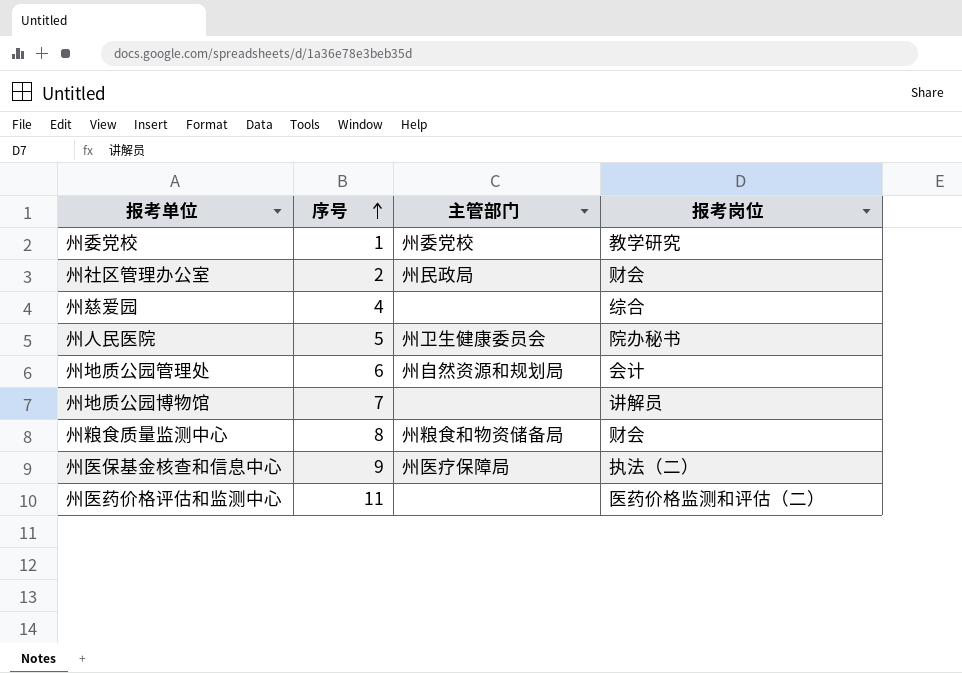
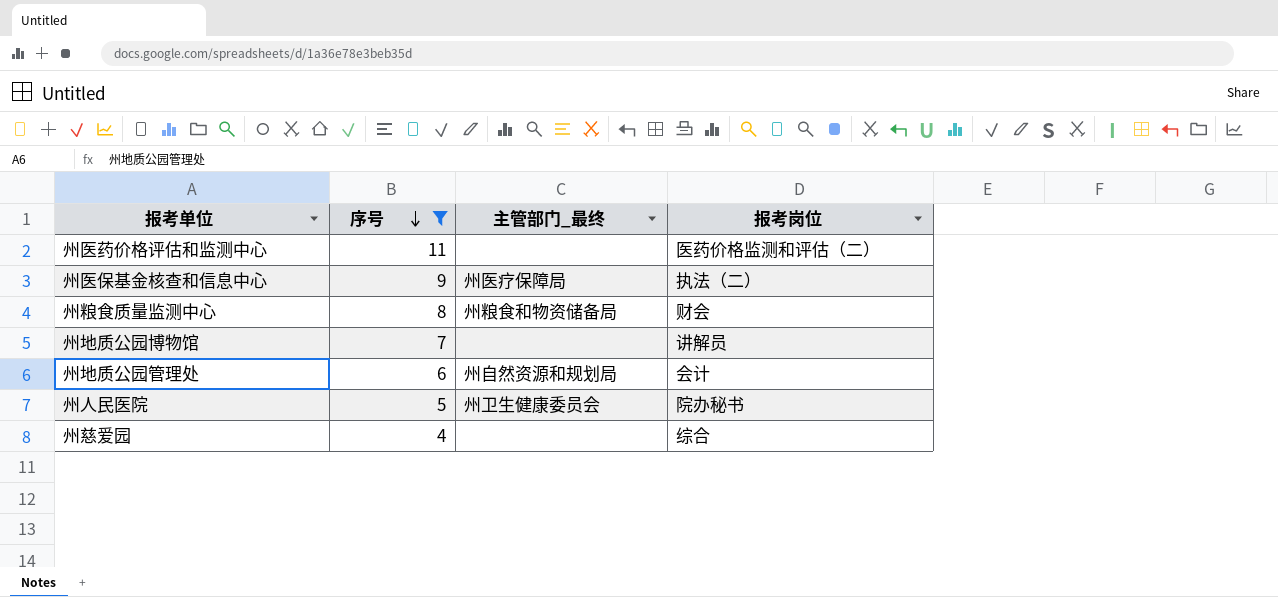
filter: none -> 序号 >= 4
row order: 序号 ascending -> 序号 descending
column name: 主管部门 -> 主管部门_最终

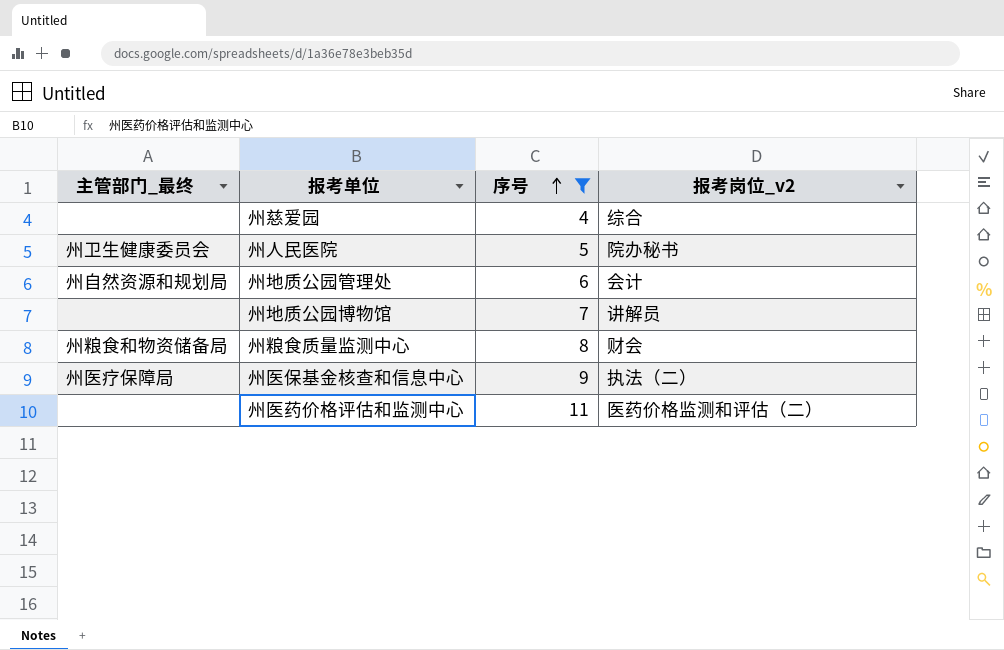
row order: 序号 descending -> 序号 ascending
column 主管部门_最终 | position: 3 -> 1
column name: 报考岗位 -> 报考岗位_v2

